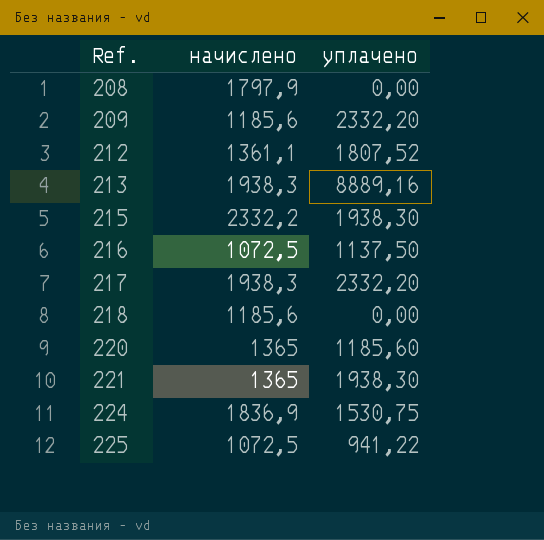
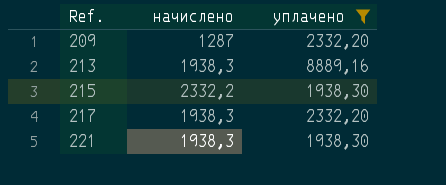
filter: none -> уплачено >= 1938,30
209 | начислено: 1185,6 -> 1287
221 | начислено: 1365 -> 1938,3

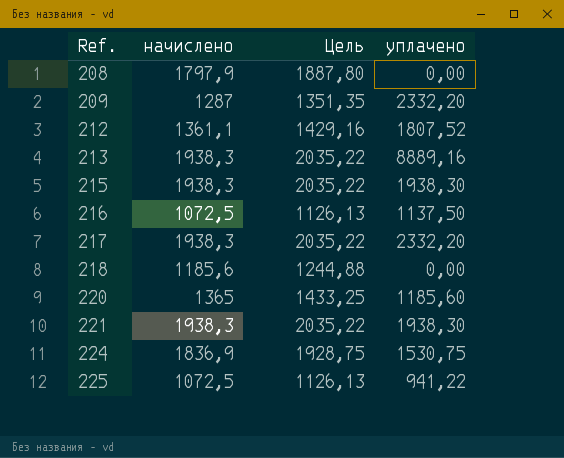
filter: уплачено >= 1938,30 -> none
column Цель | formula: none -> [начислено] * 1,05
215 | начислено: 2332,2 -> 1938,3

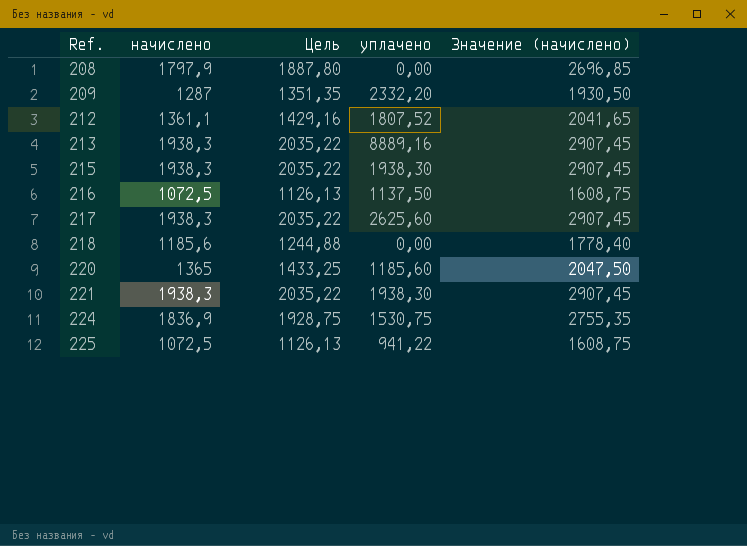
column Значение (начислено) | formula: none -> [начислено] * 1,5
217 | уплачено: 2332,20 -> 2625,60

